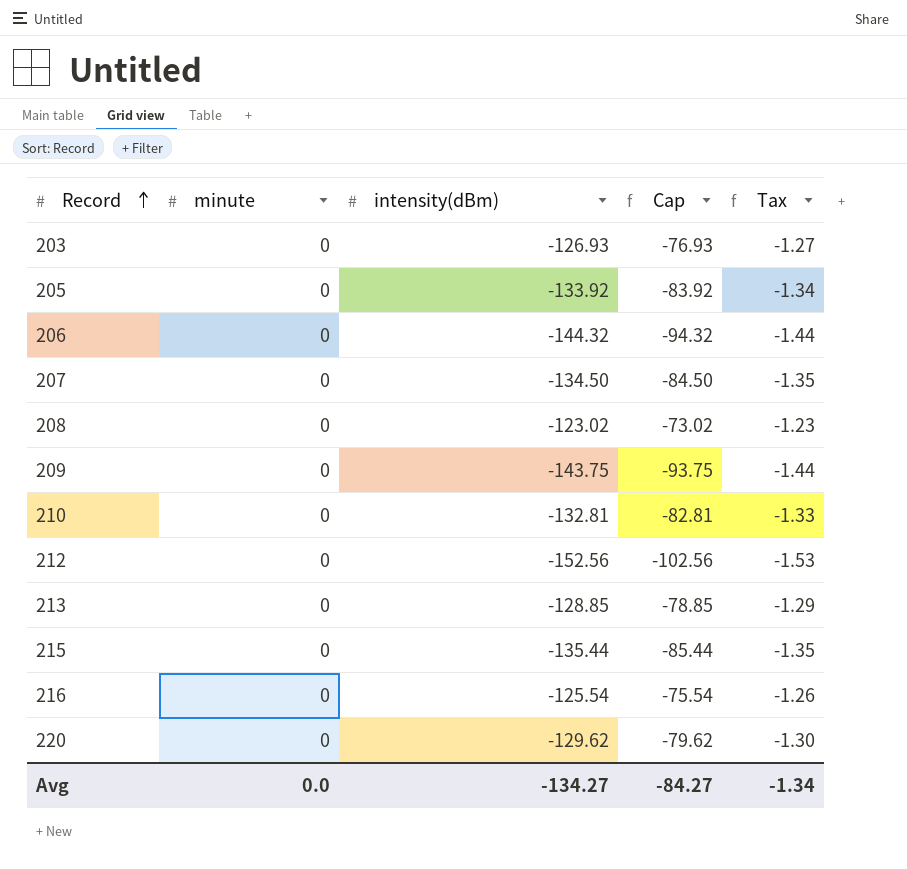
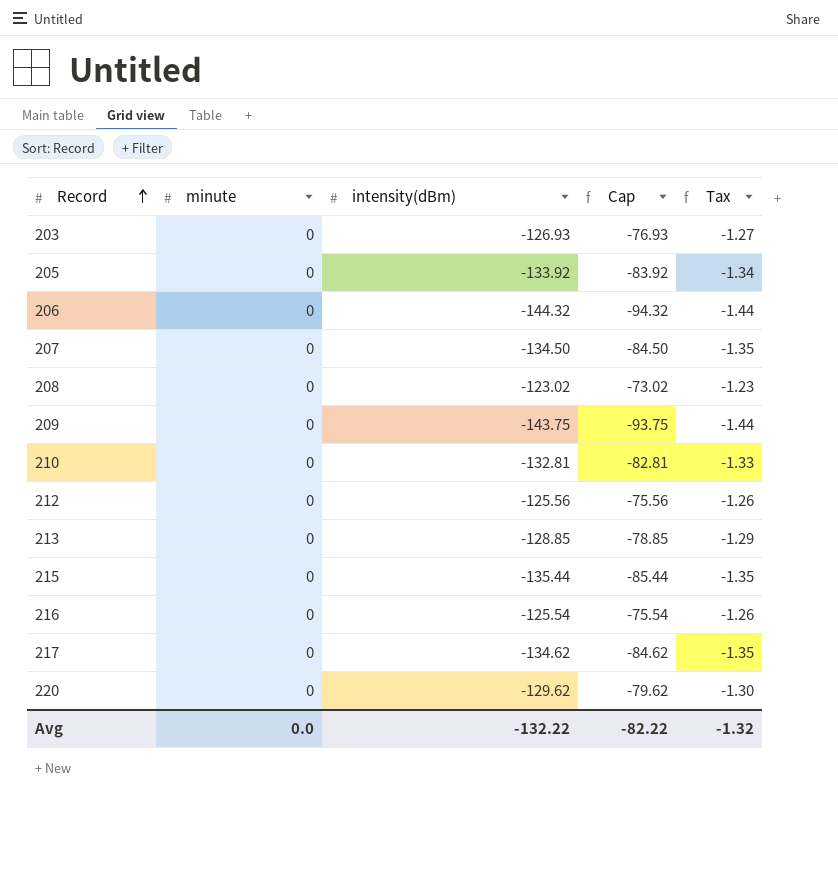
212 | intensity(dBm): -152.56 -> -125.56
212 | Cap: -102.56 -> -75.56
212 | Tax: -1.53 -> -1.26
row 217: none -> 0 | -134.62 | -84.62 | -1.35
Avg | intensity(dBm): -134.27 -> -132.22
Avg | Cap: -84.27 -> -82.22
Avg | Tax: -1.34 -> -1.32

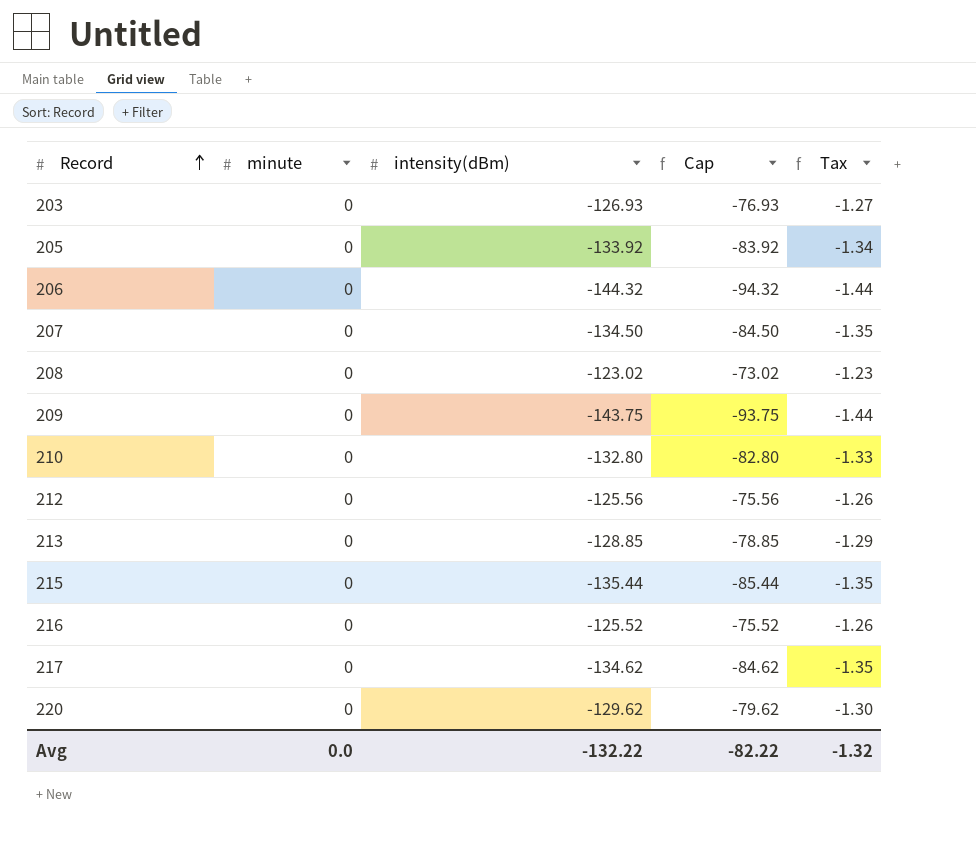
210 | intensity(dBm): -132.81 -> -132.80
210 | Cap: -82.81 -> -82.80
216 | intensity(dBm): -125.54 -> -125.52
216 | Cap: -75.54 -> -75.52

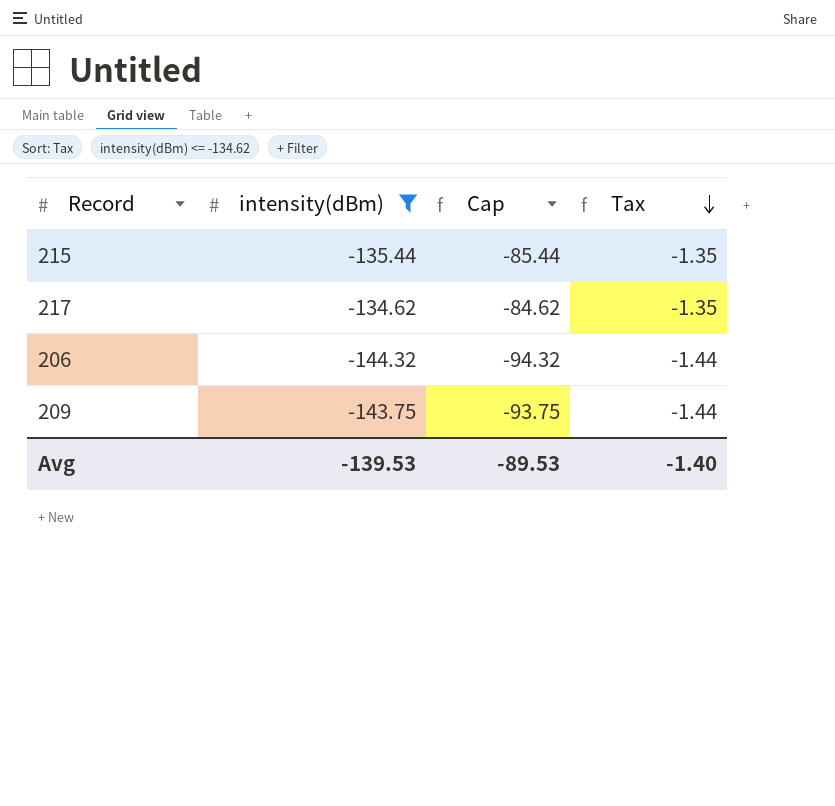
filter: none -> intensity(dBm) <= -134.62
row order: Record ascending -> Tax descending
column minute | position: 2 -> none
Avg | intensity(dBm): -132.22 -> -139.53
Avg | Cap: -82.22 -> -89.53
Avg | Tax: -1.32 -> -1.40

